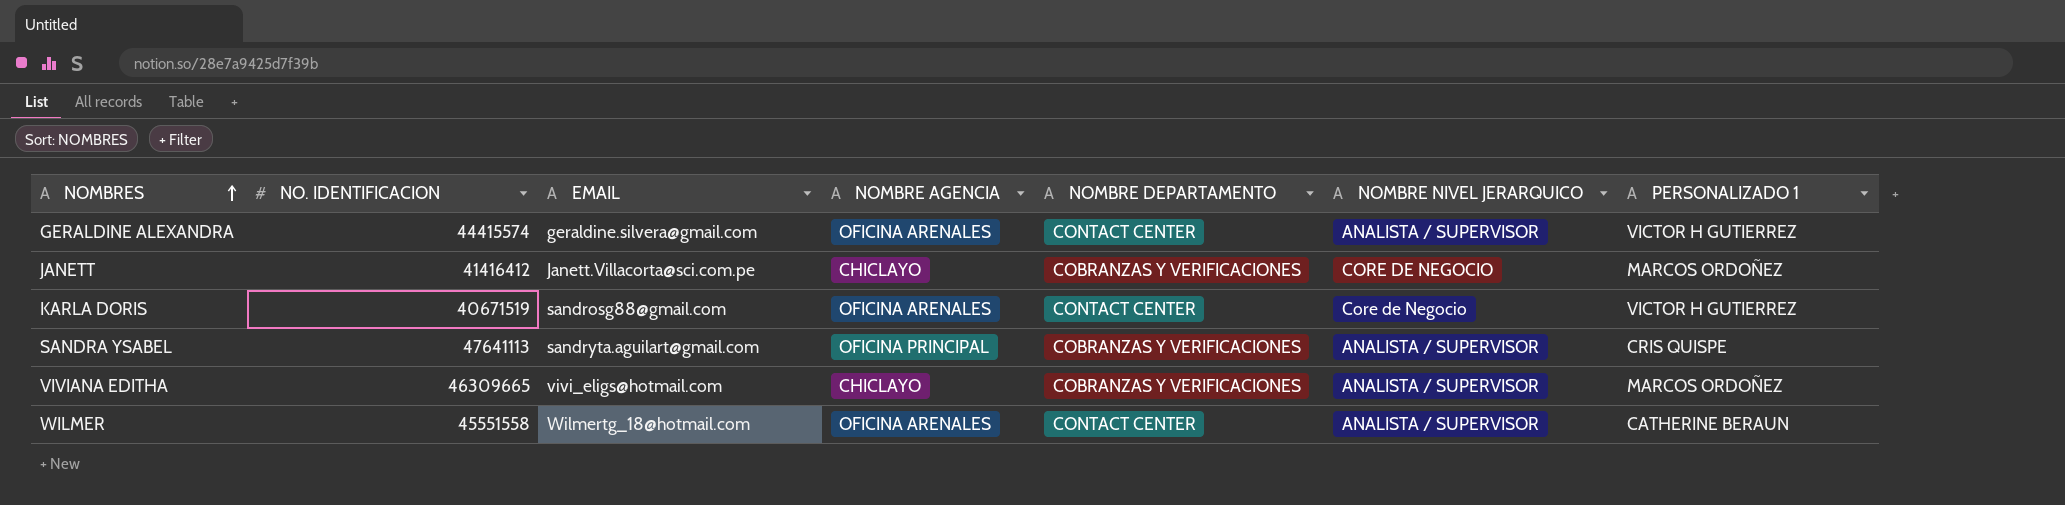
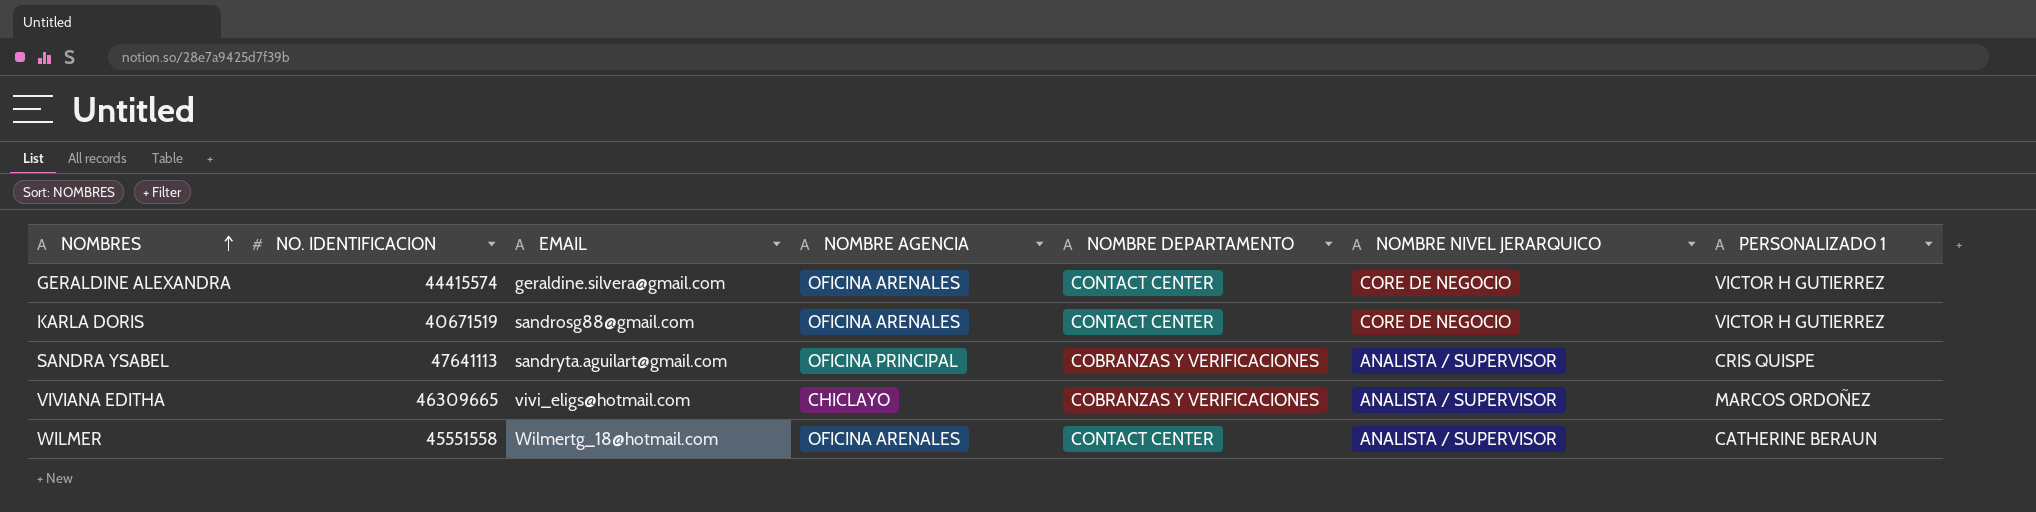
row JANETT: 41416412 | Janett.Villacorta@sci.com.pe | CHICLAYO | COBRANZAS Y VERIFICACIONES | CORE DE NEGOCIO | MARCOS ORDOÑEZ -> none
GERALDINE ALEXANDRA | NOMBRE NIVEL JERARQUICO: ANALISTA / SUPERVISOR -> CORE DE NEGOCIO
KARLA DORIS | NOMBRE NIVEL JERARQUICO: Core de Negocio -> CORE DE NEGOCIO

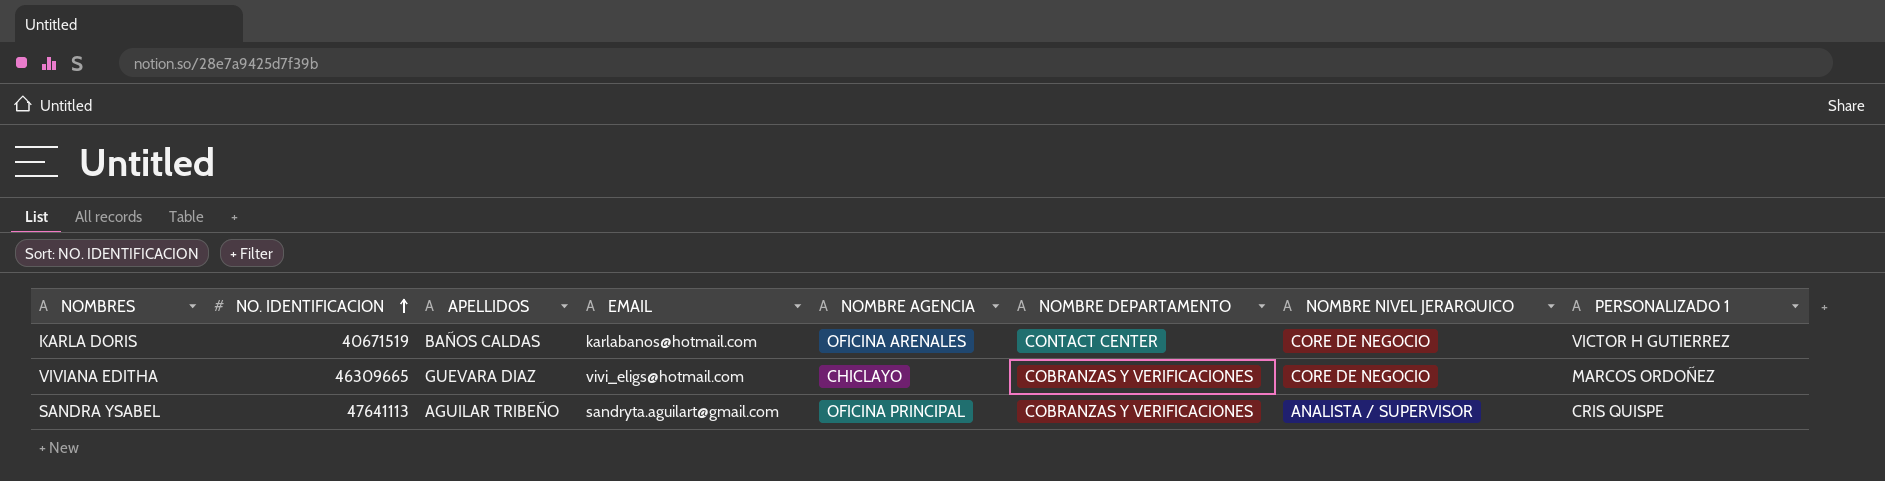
row order: NOMBRES ascending -> NO. IDENTIFICACION ascending
column APELLIDOS | position: none -> 3
row GERALDINE ALEXANDRA: 44415574 | geraldine.silvera@gmail.com | OFICINA ARENALES | CONTACT CENTER | CORE DE NEGOCIO | VICTOR H GUTIERREZ -> none
row WILMER: 45551558 | Wilmertg_18@hotmail.com | OFICINA ARENALES | CONTACT CENTER | ANALISTA / SUPERVISOR | CATHERINE BERAUN -> none
KARLA DORIS | EMAIL: sandrosg88@gmail.com -> karlabanos@hotmail.com
VIVIANA EDITHA | NOMBRE NIVEL JERARQUICO: ANALISTA / SUPERVISOR -> CORE DE NEGOCIO

